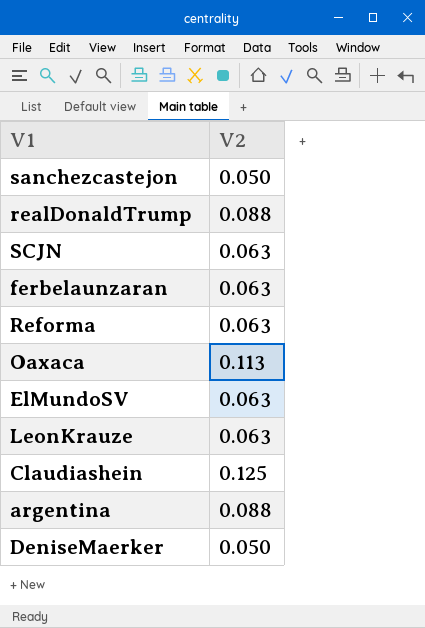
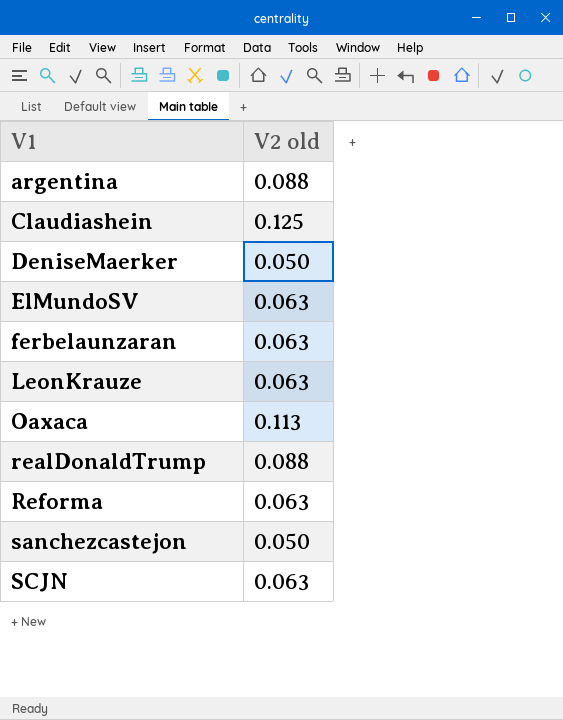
row order: none -> V1 ascending
column name: V2 -> V2 old

